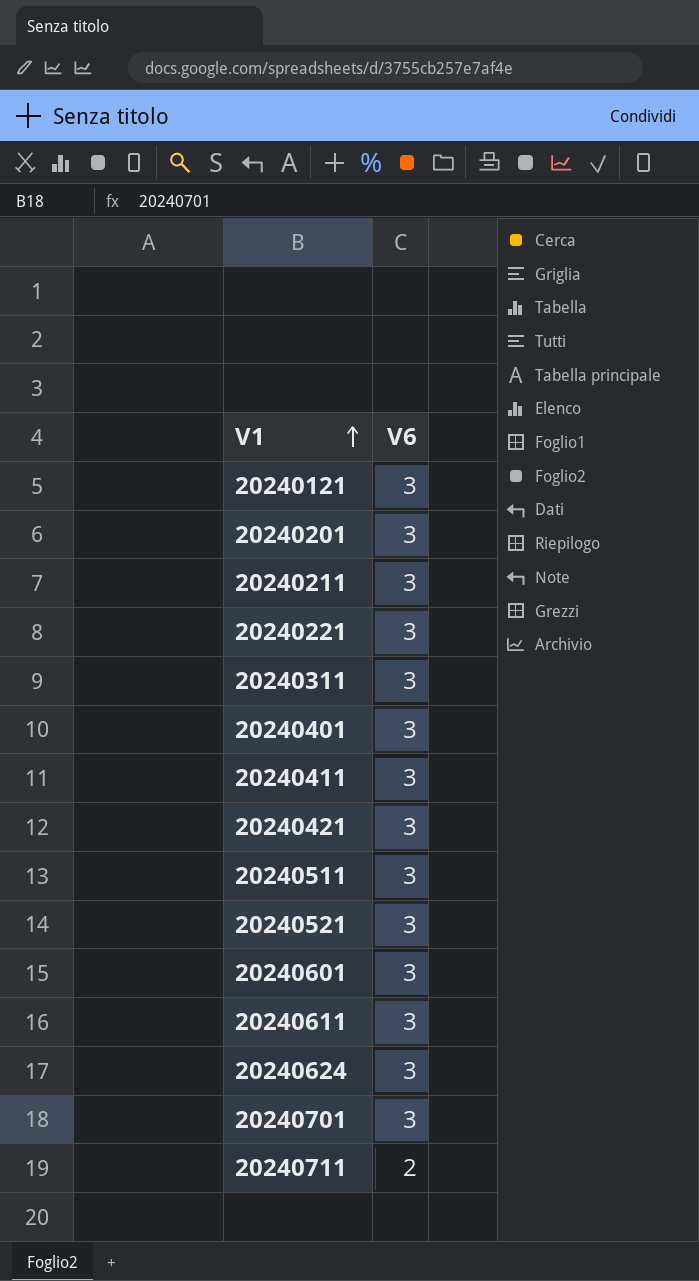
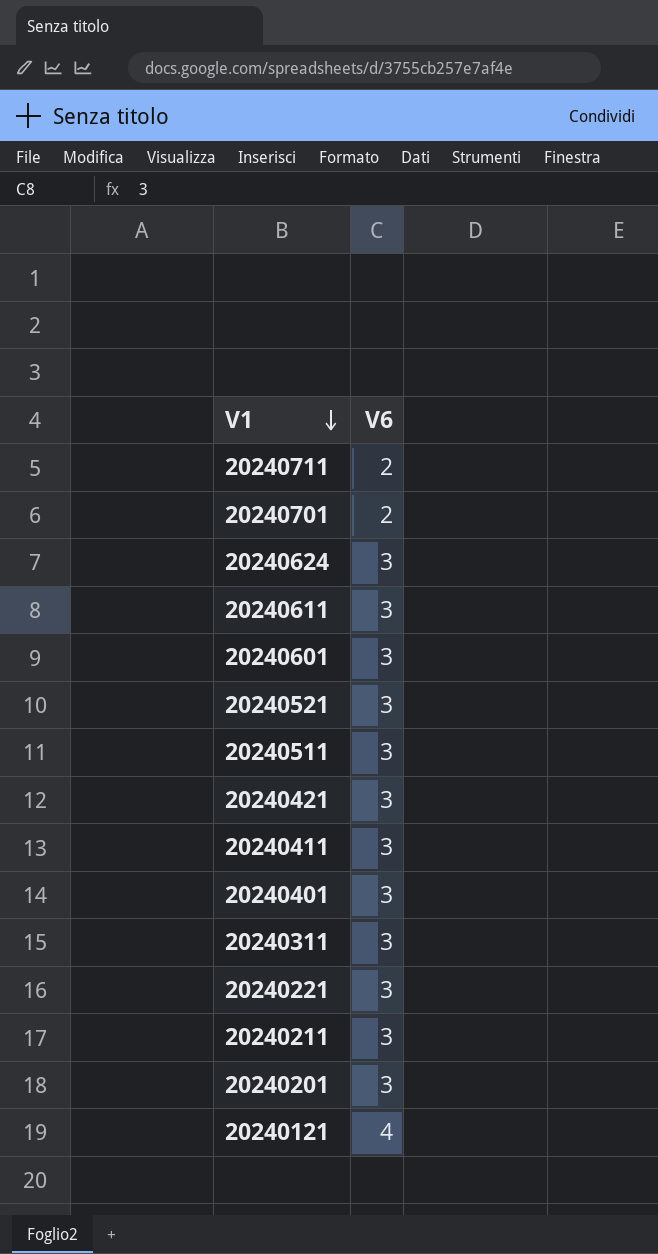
row order: V1 ascending -> V1 descending
20240701 | V6: 3 -> 2
20240121 | V6: 3 -> 4

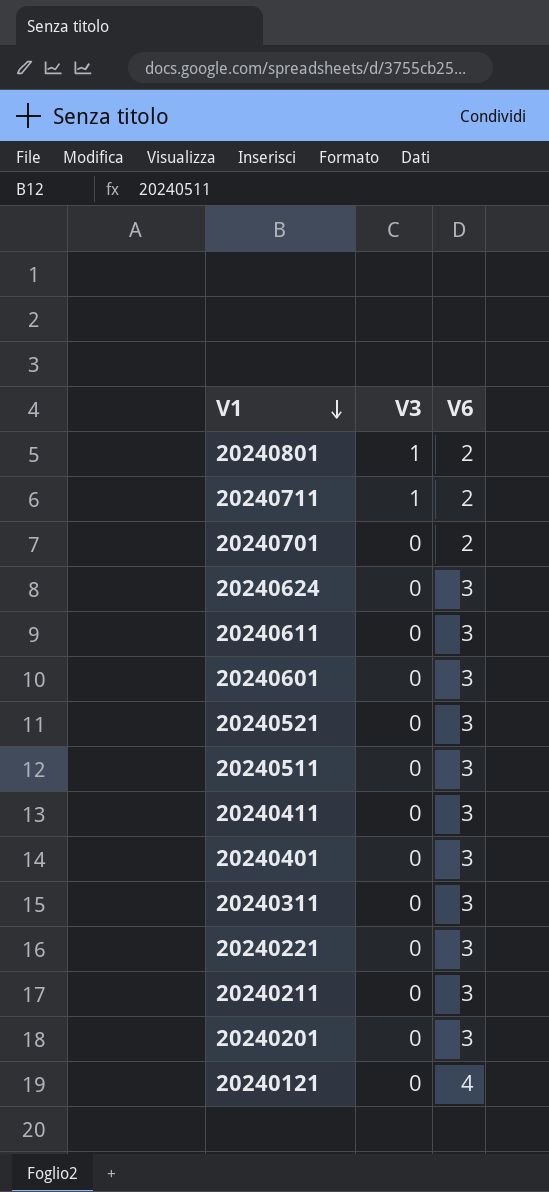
column V3 | position: none -> 2
row 20240421: 3 -> none
row 20240801: none -> 1 | 2

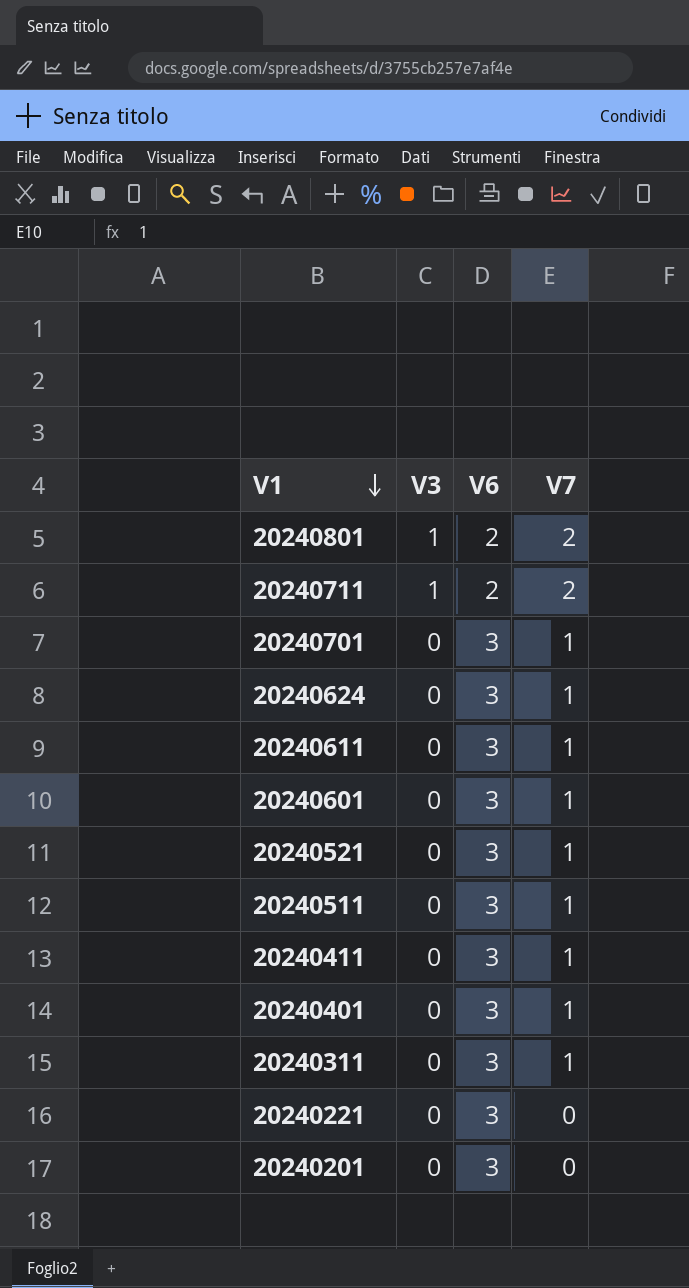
column V7 | position: none -> 4
row 20240211: 0 | 3 -> none
row 20240121: 0 | 4 -> none
20240701 | V6: 2 -> 3

